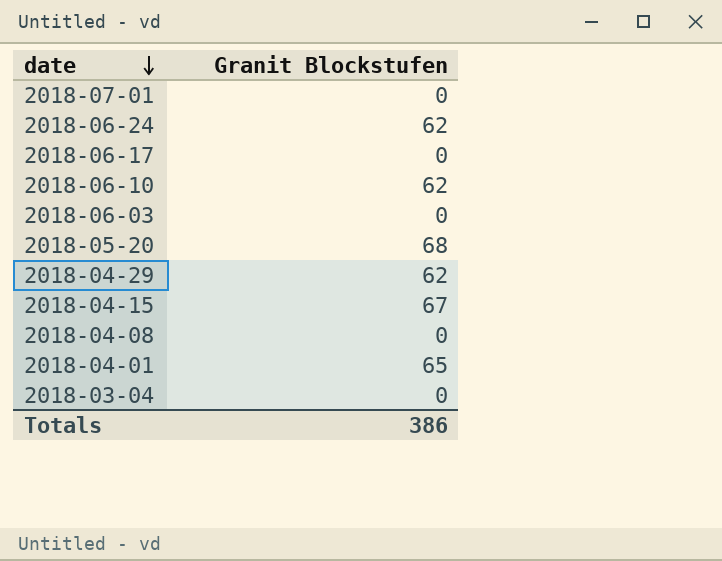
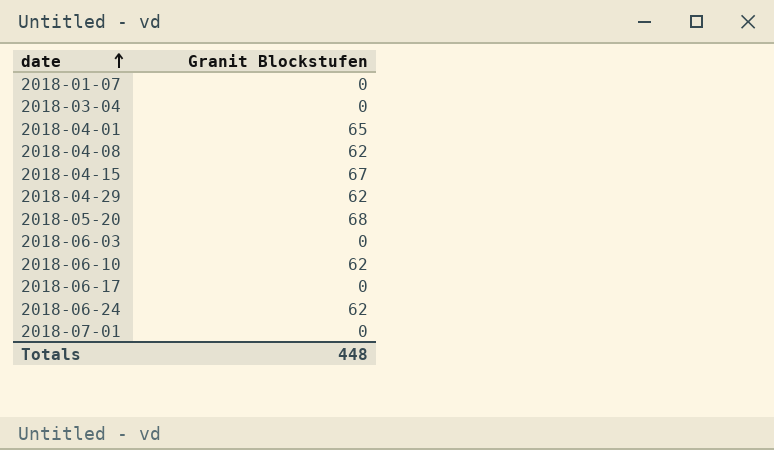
row order: date descending -> date ascending
row 2018-01-07: none -> 0
2018-04-08 | Granit Blockstufen: 0 -> 62
Totals | Granit Blockstufen: 386 -> 448

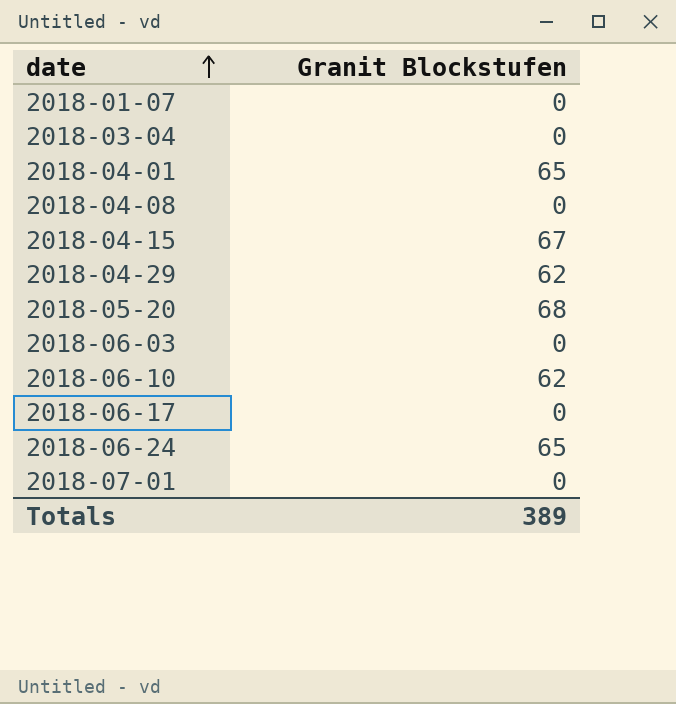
2018-04-08 | Granit Blockstufen: 62 -> 0
2018-06-24 | Granit Blockstufen: 62 -> 65
Totals | Granit Blockstufen: 448 -> 389

